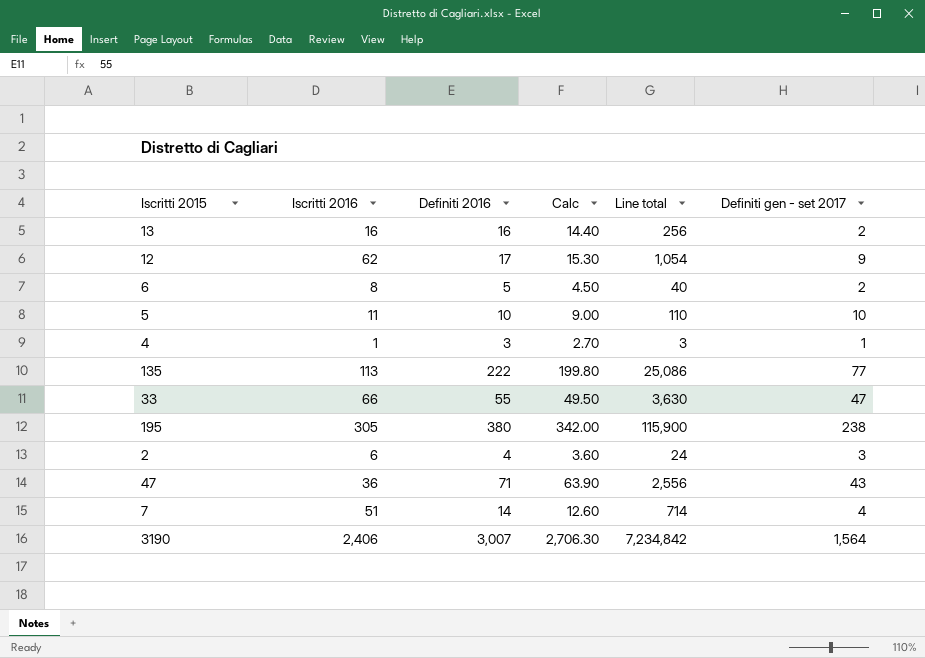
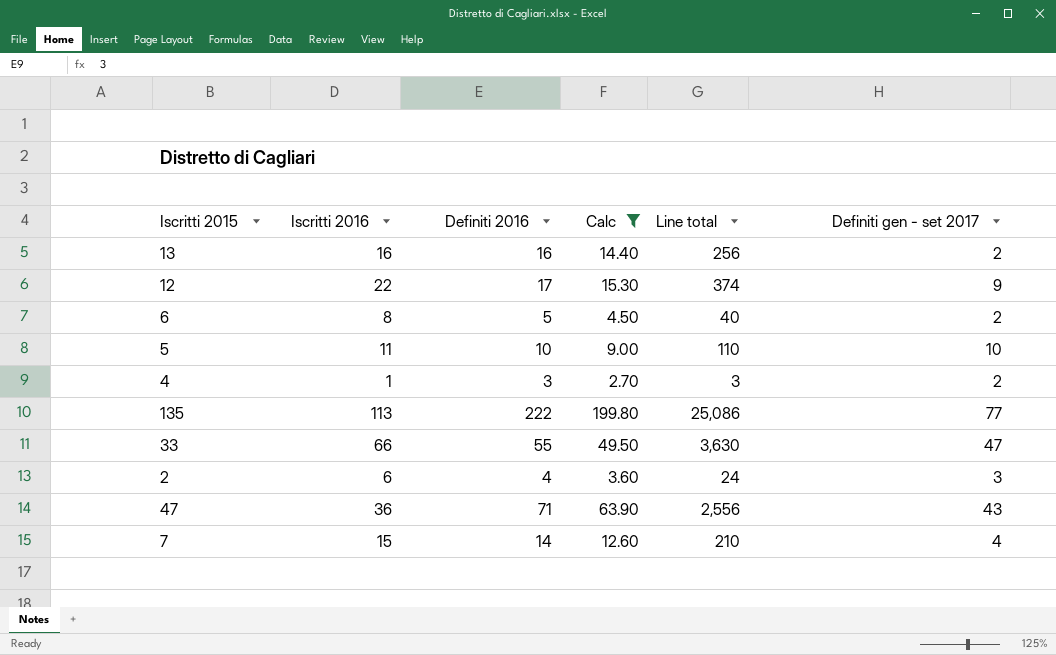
filter: none -> Calc <= 199.80
12 | Iscritti 2016: 62 -> 22
12 | Line total: 1,054 -> 374
4 | Definiti gen - set 2017: 1 -> 2
7 | Iscritti 2016: 51 -> 15
7 | Line total: 714 -> 210

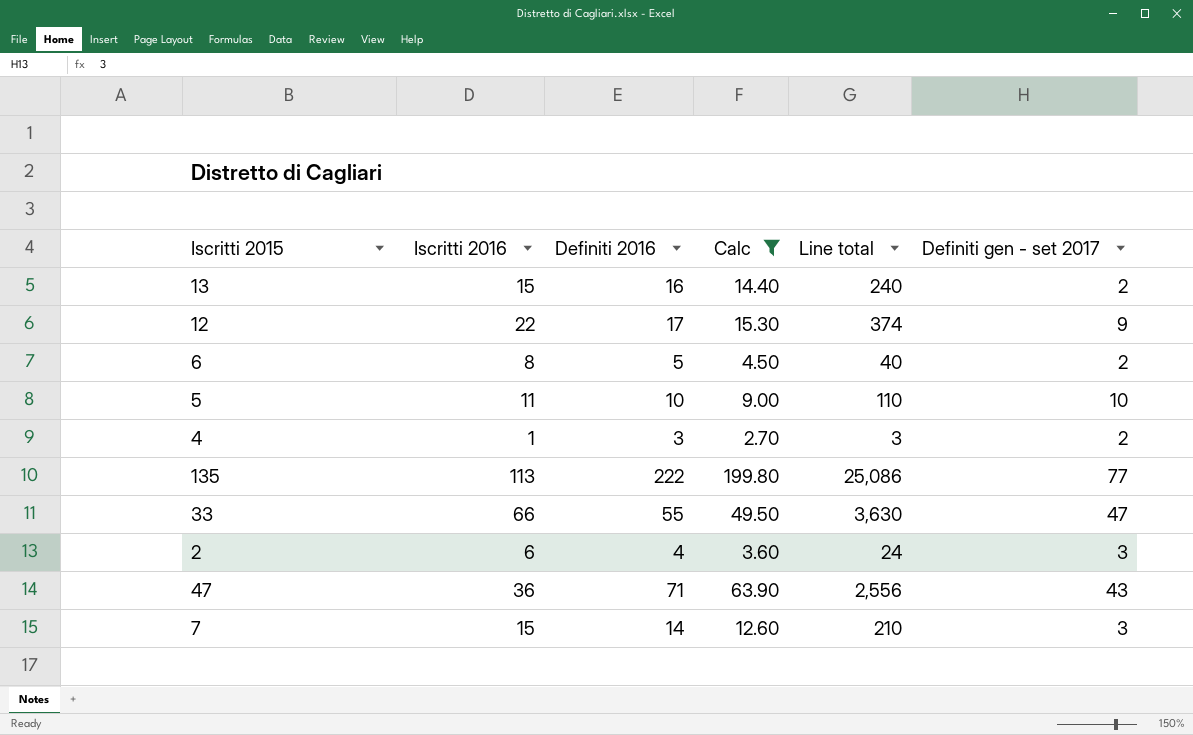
13 | Iscritti 2016: 16 -> 15
13 | Line total: 256 -> 240
7 | Definiti gen - set 2017: 4 -> 3

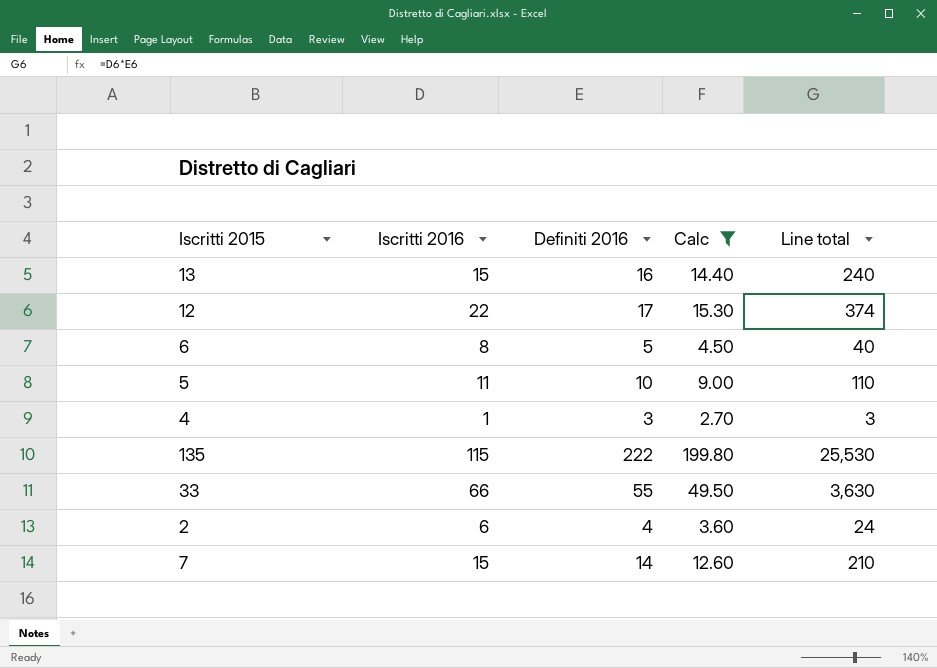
column Definiti gen - set 2017 | position: 6 -> none
row 47: 36 | 71 | 63.90 | 2,556 | 43 -> none
135 | Iscritti 2016: 113 -> 115
135 | Line total: 25,086 -> 25,530

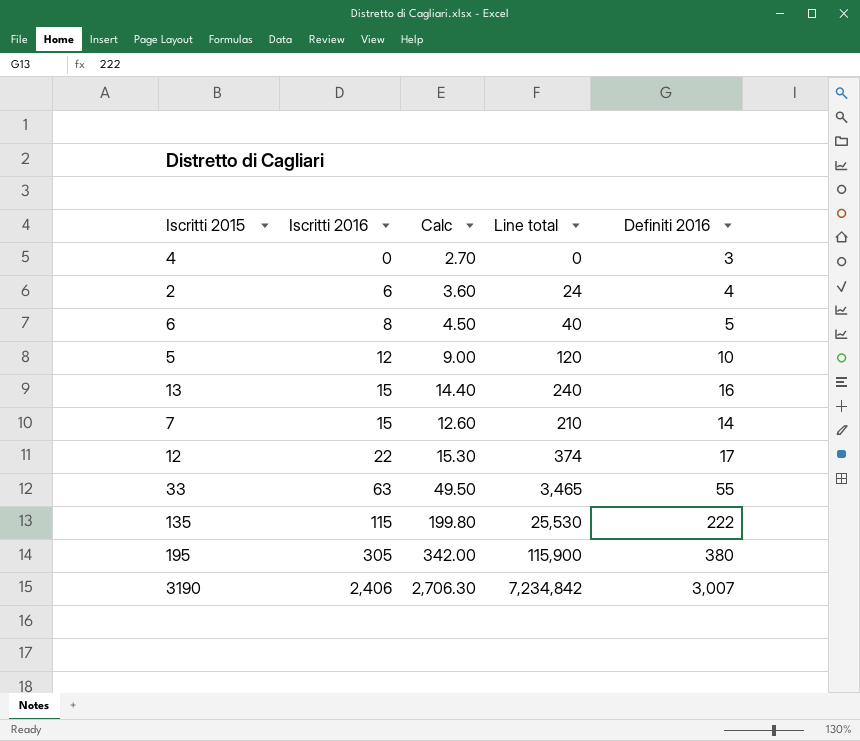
filter: Calc <= 199.80 -> none
row order: none -> Iscritti 2016 ascending
column Definiti 2016 | position: 3 -> 5
4 | Iscritti 2016: 1 -> 0
4 | Line total: 3 -> 0
5 | Iscritti 2016: 11 -> 12
5 | Line total: 110 -> 120
33 | Iscritti 2016: 66 -> 63
33 | Line total: 3,630 -> 3,465

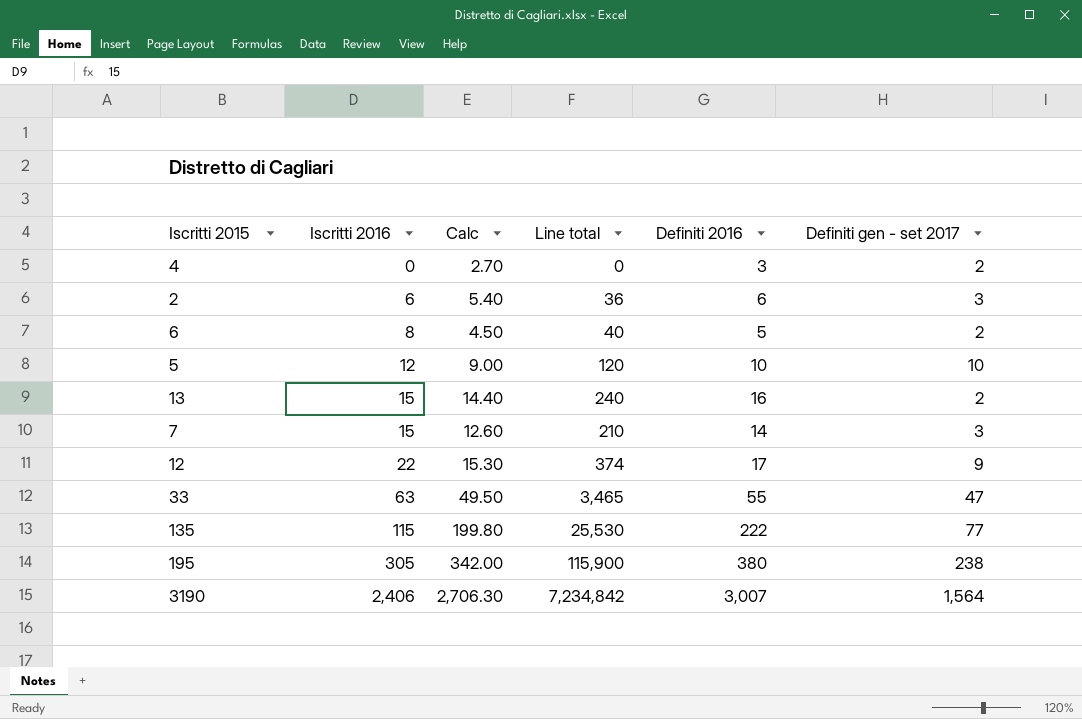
column Definiti gen - set 2017 | position: none -> 6
2 | Calc: 3.60 -> 5.40
2 | Line total: 24 -> 36
2 | Definiti 2016: 4 -> 6

